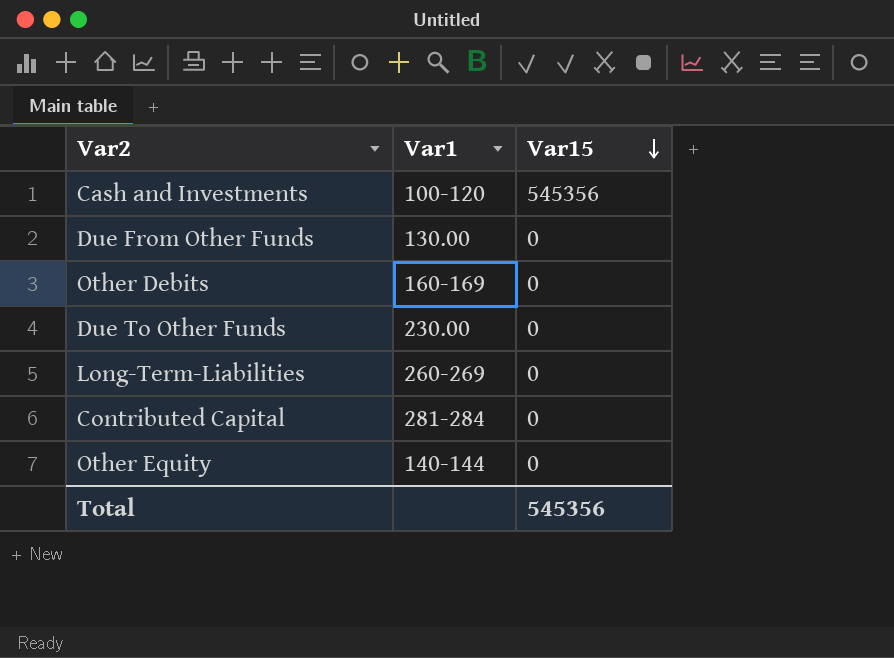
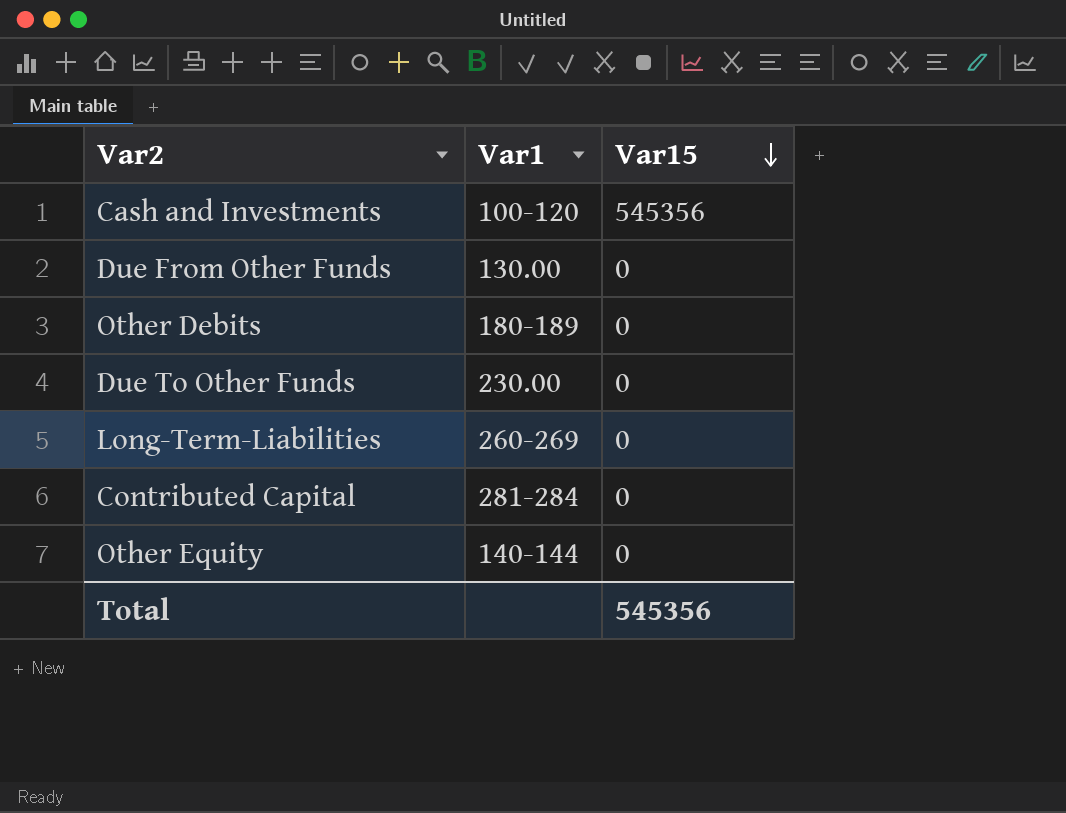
Other Debits | Var1: 160-169 -> 180-189

